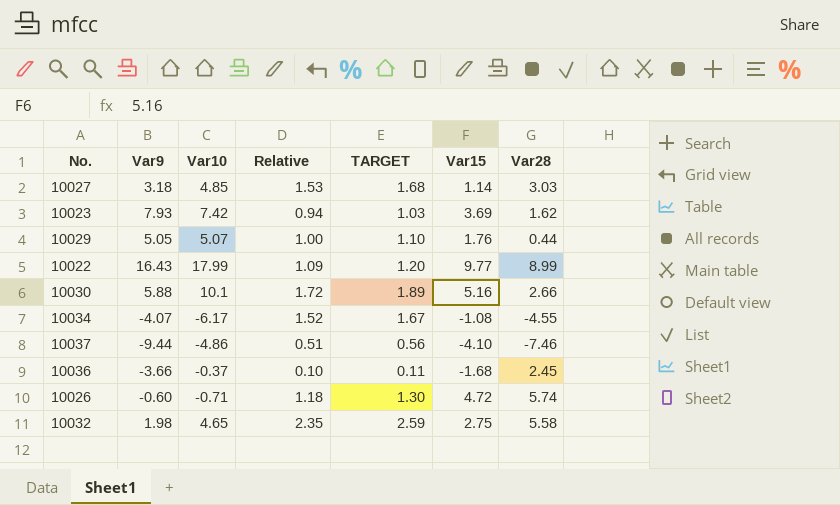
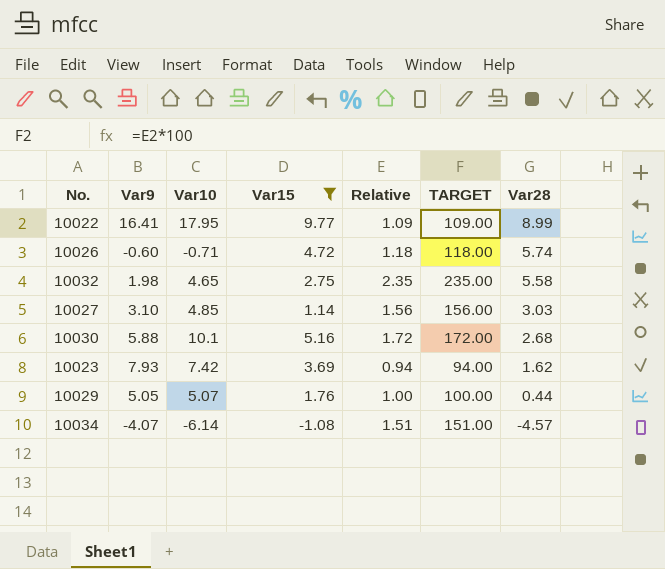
filter: none -> Var15 >= -1.08
row order: none -> Var28 descending
column Var15 | position: 6 -> 4
column TARGET | formula: [Relative] * 1.1 -> [Relative] * 100
10022 | Var9: 16.43 -> 16.41
10022 | Var10: 17.99 -> 17.95
10027 | Var9: 3.18 -> 3.10
10027 | Relative: 1.53 -> 1.56
10030 | Var28: 2.66 -> 2.68
10034 | Var10: -6.17 -> -6.14
10034 | Relative: 1.52 -> 1.51
10034 | Var28: -4.55 -> -4.57

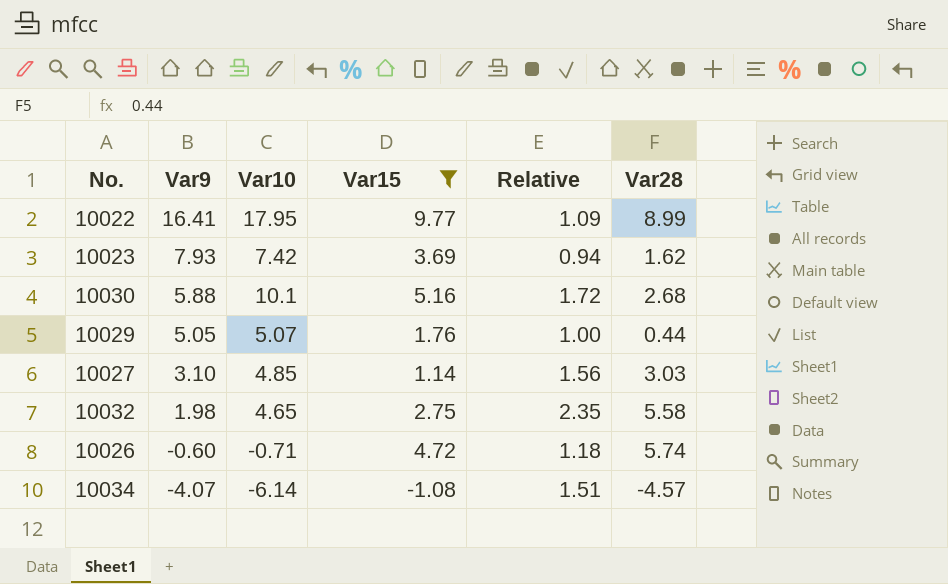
row order: Var28 descending -> Var9 descending
column TARGET | formula: [Relative] * 100 -> none

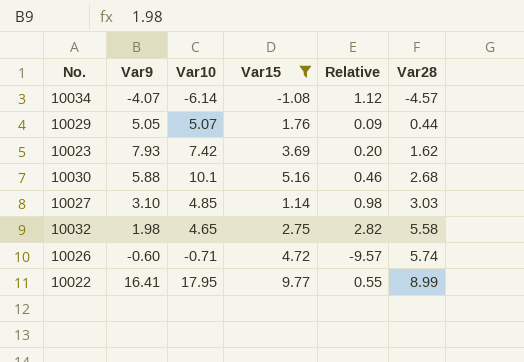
row order: Var9 descending -> Var28 ascending
column Relative | formula: [Var10] / [Var9] -> [Var28] / [Var9]

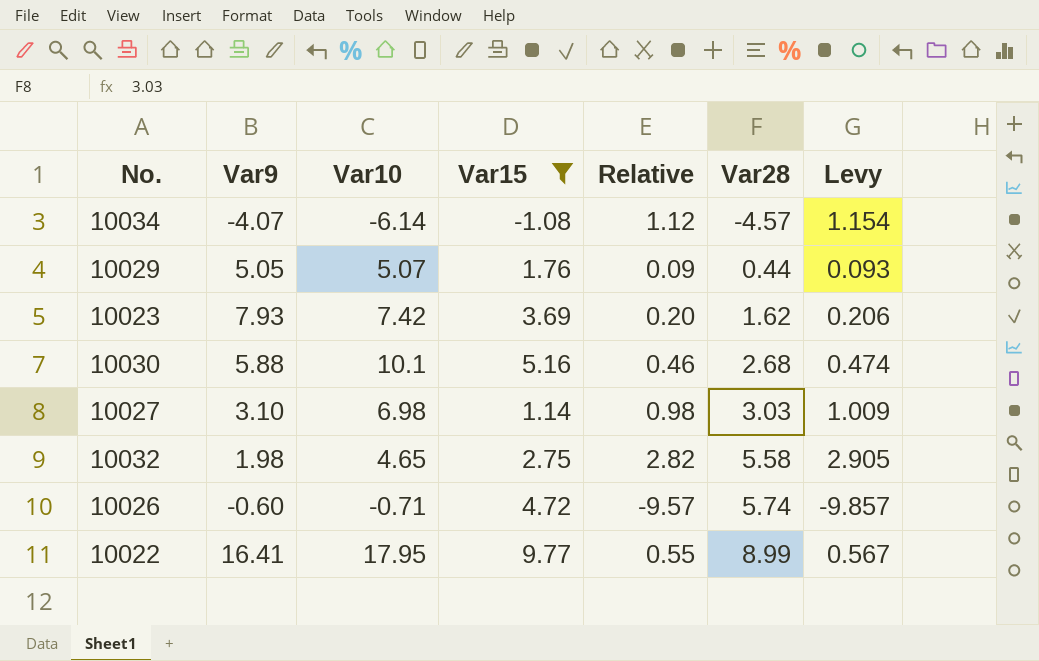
column Levy | formula: none -> [Relative] * 1.03
10027 | Var10: 4.85 -> 6.98

